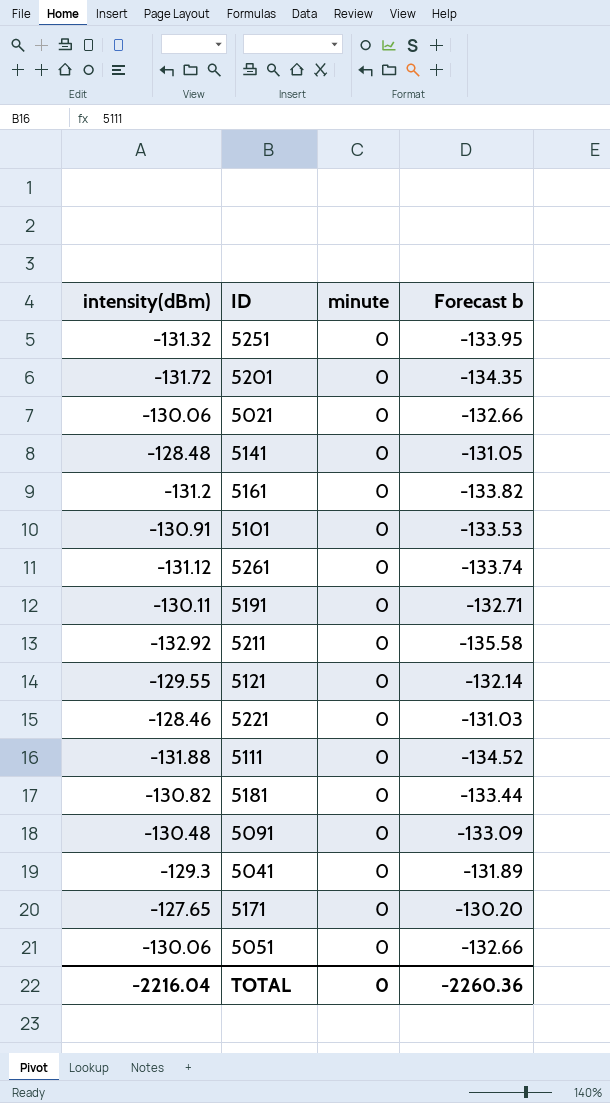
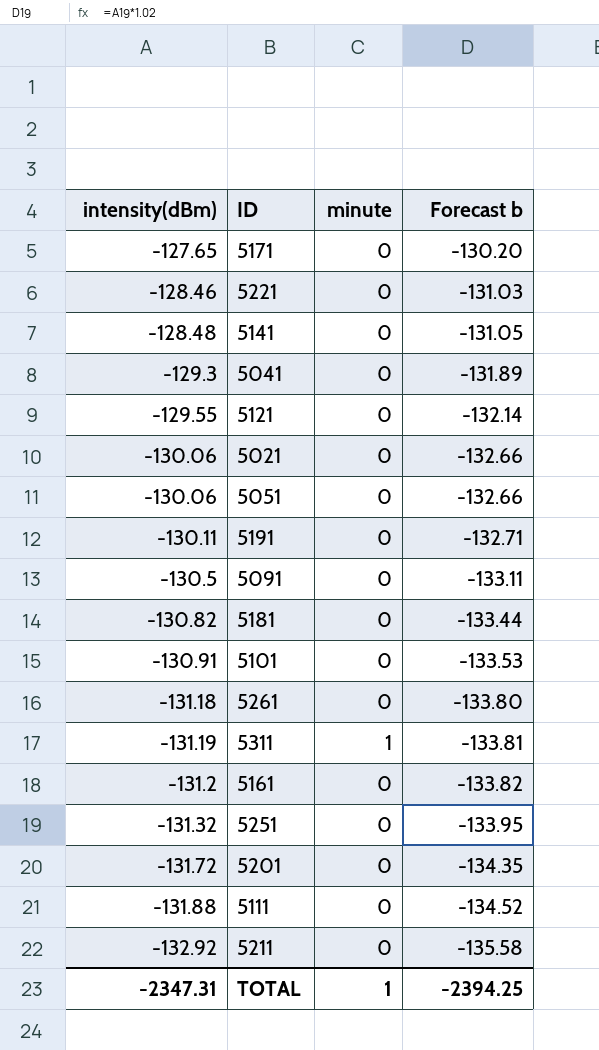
row order: none -> intensity(dBm) descending
5091 | intensity(dBm): -130.48 -> -130.5
5091 | Forecast b: -133.09 -> -133.11
5261 | intensity(dBm): -131.12 -> -131.18
5261 | Forecast b: -133.74 -> -133.80
row 5311: none -> -131.19 | 1 | -133.81
TOTAL | intensity(dBm): -2216.04 -> -2347.31
TOTAL | minute: 0 -> 1
TOTAL | Forecast b: -2260.36 -> -2394.25

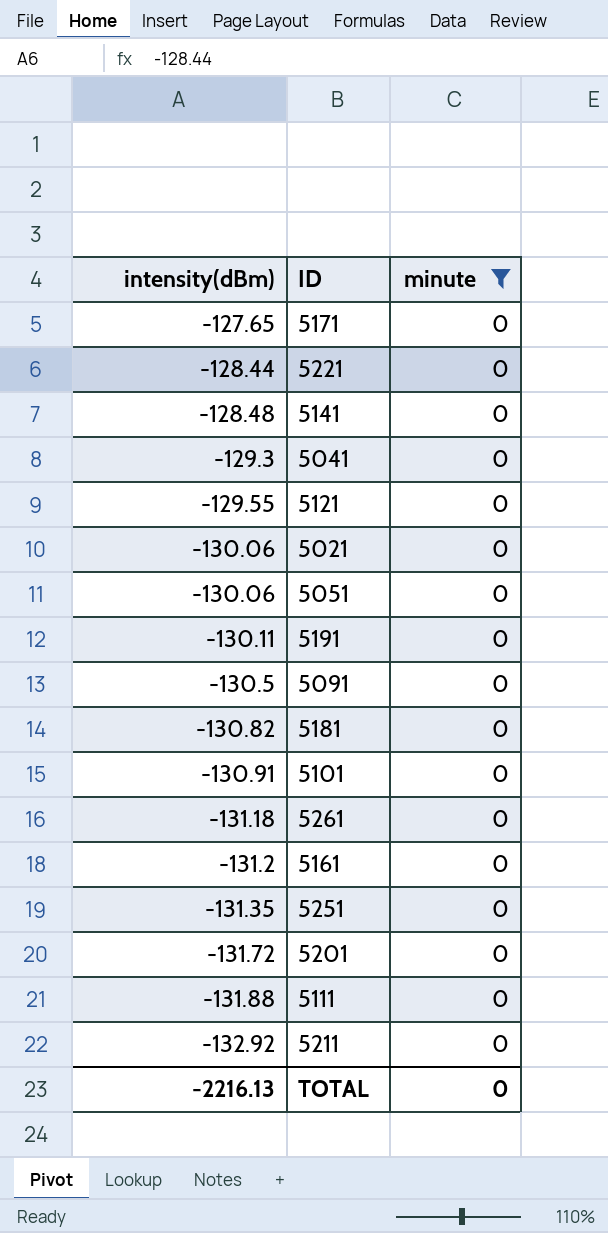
filter: none -> minute = 0
column Forecast b | formula: [intensity(dBm)] * 1.02 -> none
5221 | intensity(dBm): -128.46 -> -128.44
5251 | intensity(dBm): -131.32 -> -131.35
TOTAL | intensity(dBm): -2347.31 -> -2216.13
TOTAL | minute: 1 -> 0

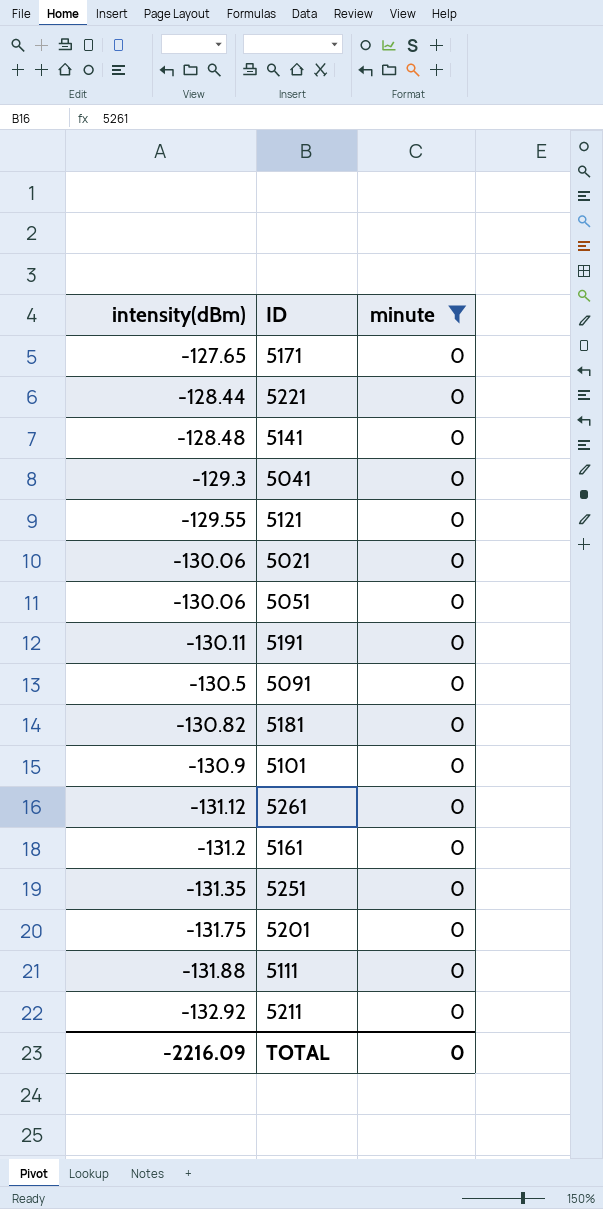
5101 | intensity(dBm): -130.91 -> -130.9
5261 | intensity(dBm): -131.18 -> -131.12
5201 | intensity(dBm): -131.72 -> -131.75
TOTAL | intensity(dBm): -2216.13 -> -2216.09

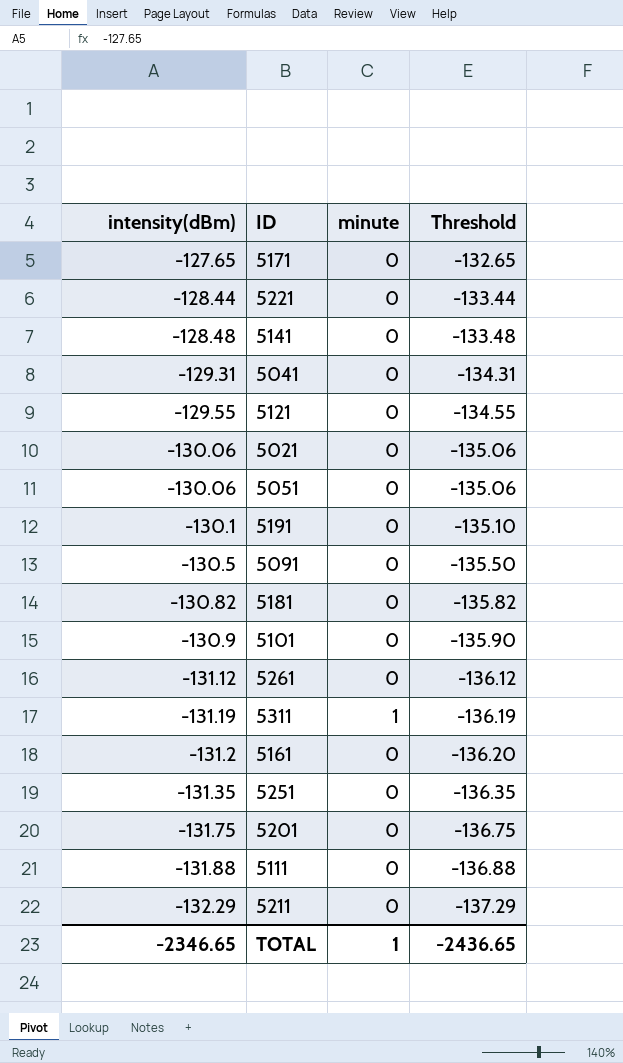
filter: minute = 0 -> none
column Threshold | formula: none -> [intensity(dBm)] - 5
5041 | intensity(dBm): -129.3 -> -129.31
5191 | intensity(dBm): -130.11 -> -130.1
5211 | intensity(dBm): -132.92 -> -132.29
TOTAL | intensity(dBm): -2216.09 -> -2346.65
TOTAL | minute: 0 -> 1

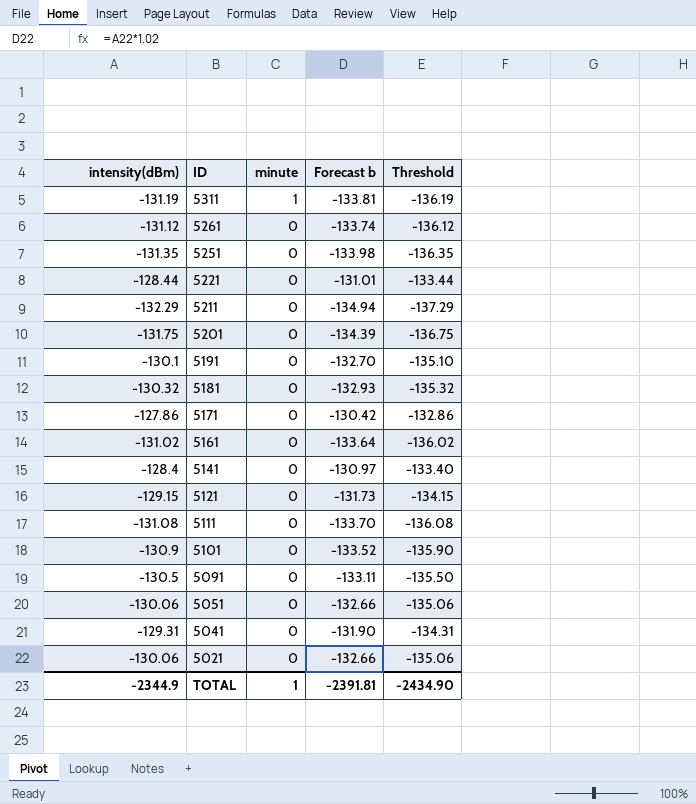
row order: intensity(dBm) descending -> ID descending
column Forecast b | formula: none -> [intensity(dBm)] * 1.02
5181 | intensity(dBm): -130.82 -> -130.32
5181 | Threshold: -135.82 -> -135.32
5171 | intensity(dBm): -127.65 -> -127.86
5171 | Threshold: -132.65 -> -132.86
5161 | intensity(dBm): -131.2 -> -131.02
5161 | Threshold: -136.20 -> -136.02
5141 | intensity(dBm): -128.48 -> -128.4
5141 | Threshold: -133.48 -> -133.40
5121 | intensity(dBm): -129.55 -> -129.15
5121 | Threshold: -134.55 -> -134.15
5111 | intensity(dBm): -131.88 -> -131.08
5111 | Threshold: -136.88 -> -136.08
TOTAL | intensity(dBm): -2346.65 -> -2344.9
TOTAL | Threshold: -2436.65 -> -2434.90

